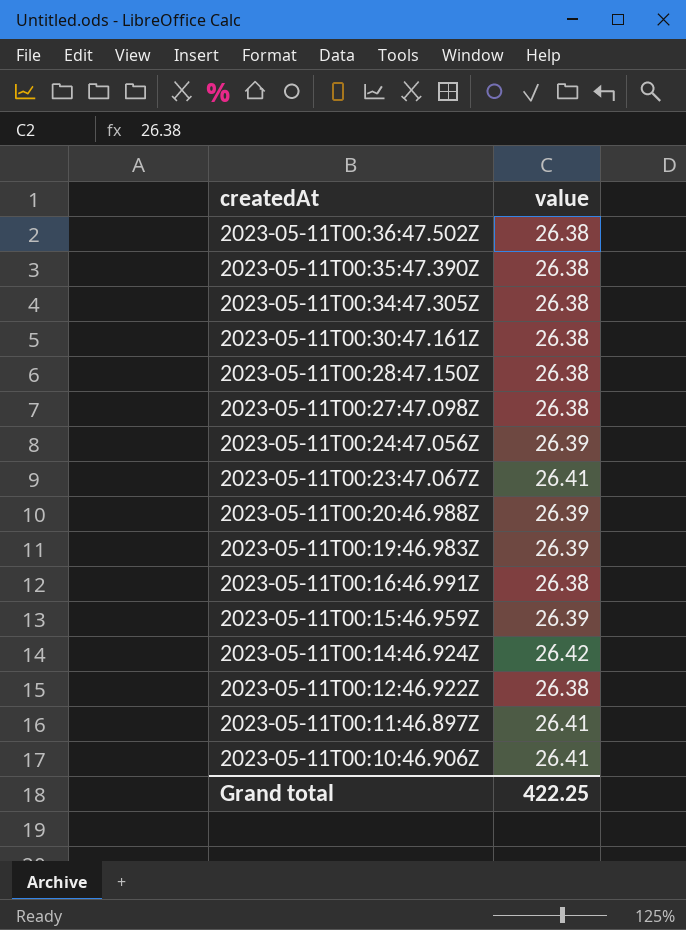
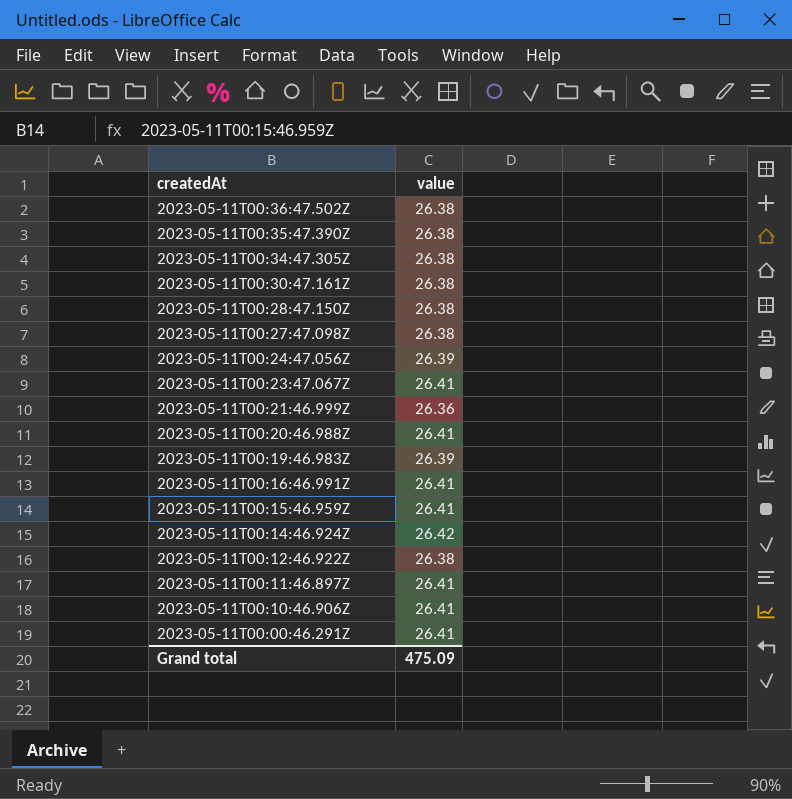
row 2023-05-11T00:21:46.999Z: none -> 26.36
2023-05-11T00:20:46.988Z | value: 26.39 -> 26.41
2023-05-11T00:16:46.991Z | value: 26.38 -> 26.41
2023-05-11T00:15:46.959Z | value: 26.39 -> 26.41
row 2023-05-11T00:00:46.291Z: none -> 26.41
Grand total | value: 422.25 -> 475.09

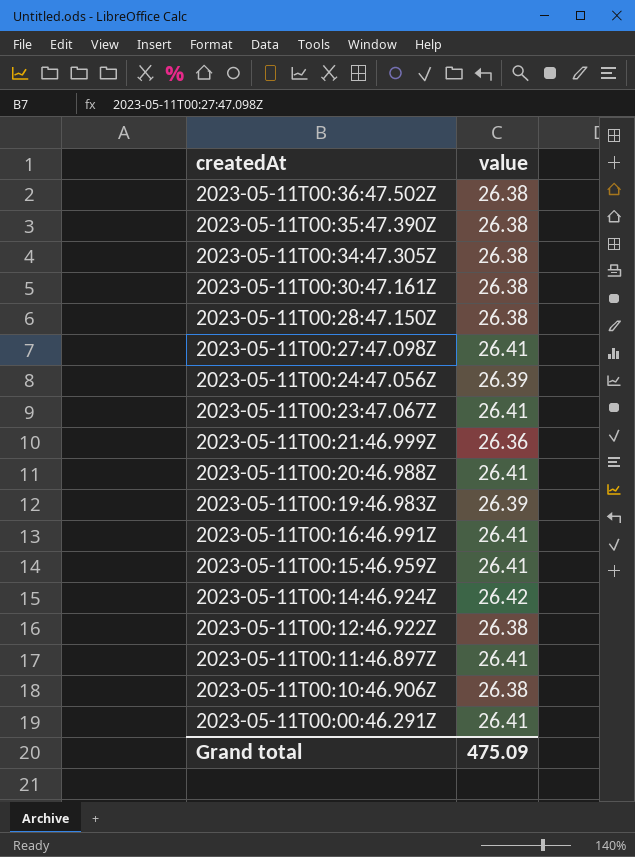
2023-05-11T00:27:47.098Z | value: 26.38 -> 26.41
2023-05-11T00:10:46.906Z | value: 26.41 -> 26.38

